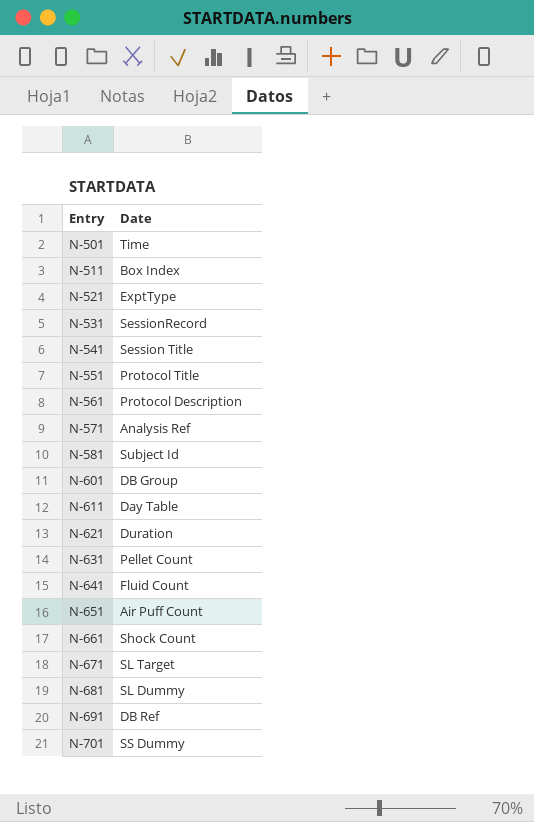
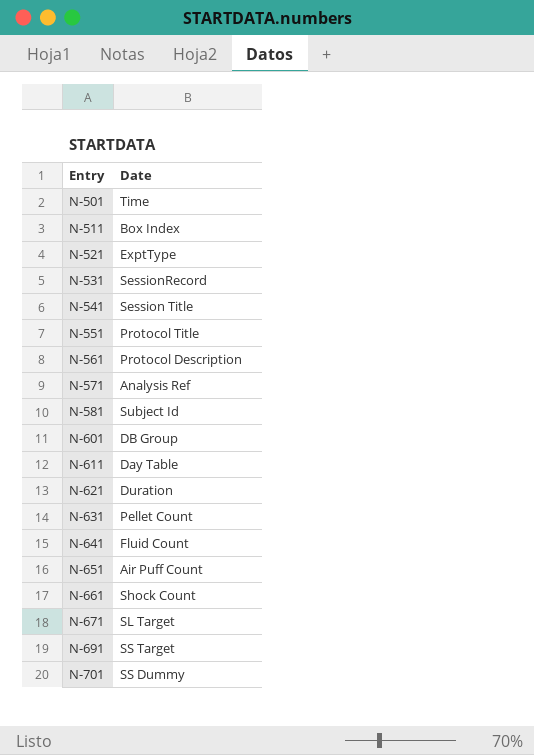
row N-681: SL Dummy -> none
N-691 | Date: DB Ref -> SS Target

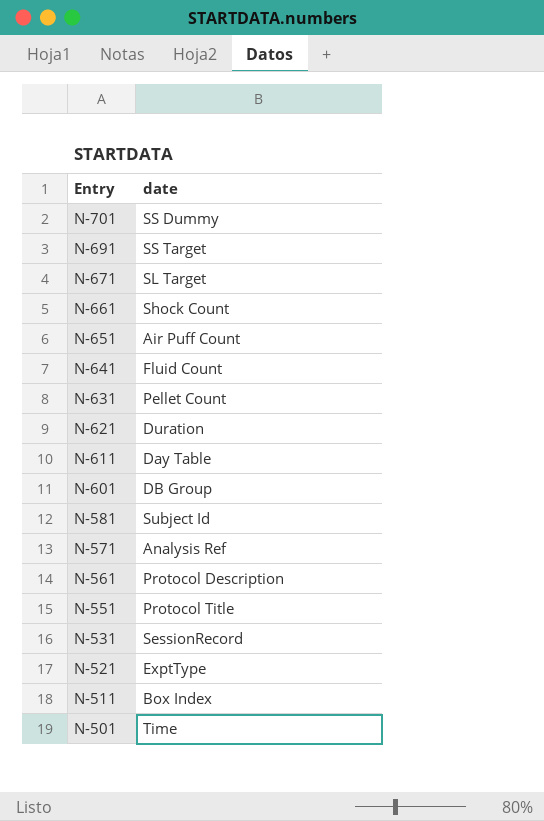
row order: Entry ascending -> Entry descending
column name: Date -> date
row N-541: Session Title -> none

